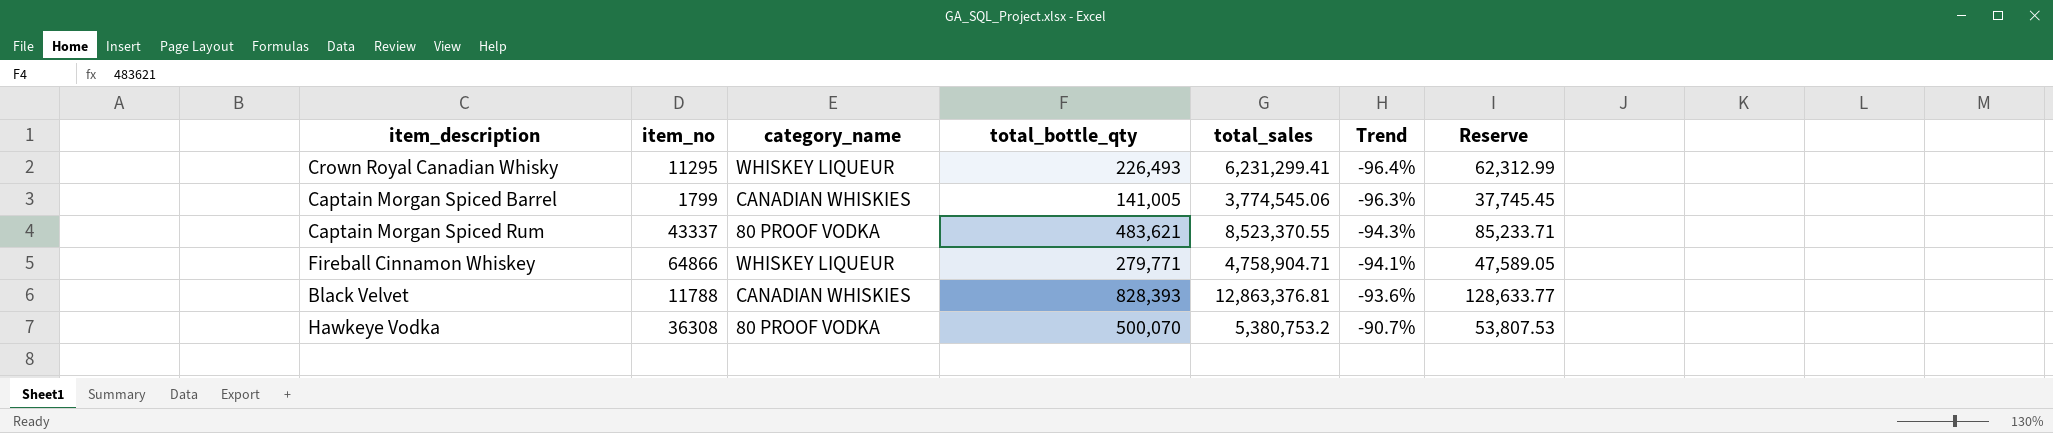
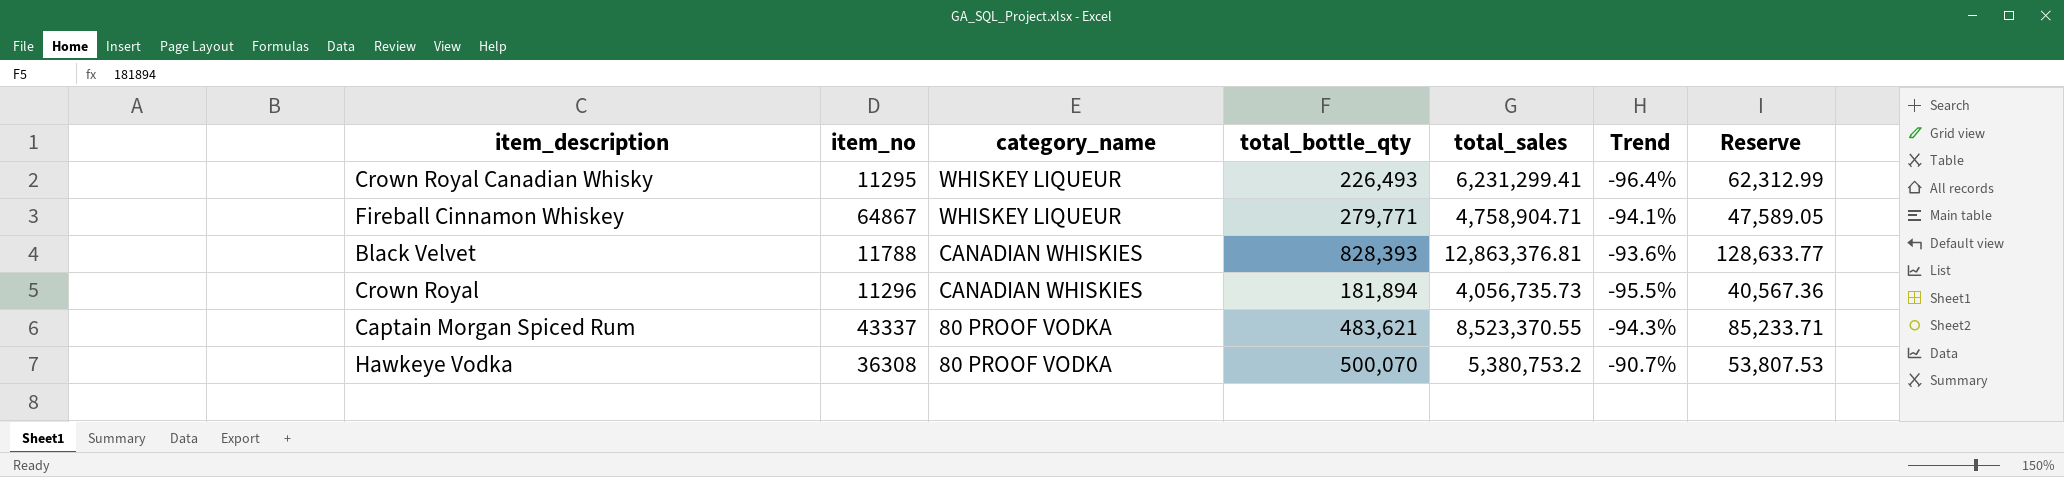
row order: Trend ascending -> category_name descending
row Captain Morgan Spiced Barrel: 1799 | CANADIAN WHISKIES | 141,005 | 3,774,545.06 | -96.3% | 37,745.45 -> none
Fireball Cinnamon Whiskey | item_no: 64866 -> 64867
row Crown Royal: none -> 11296 | CANADIAN WHISKIES | 181,894 | 4,056,735.73 | -95.5% | 40,567.36

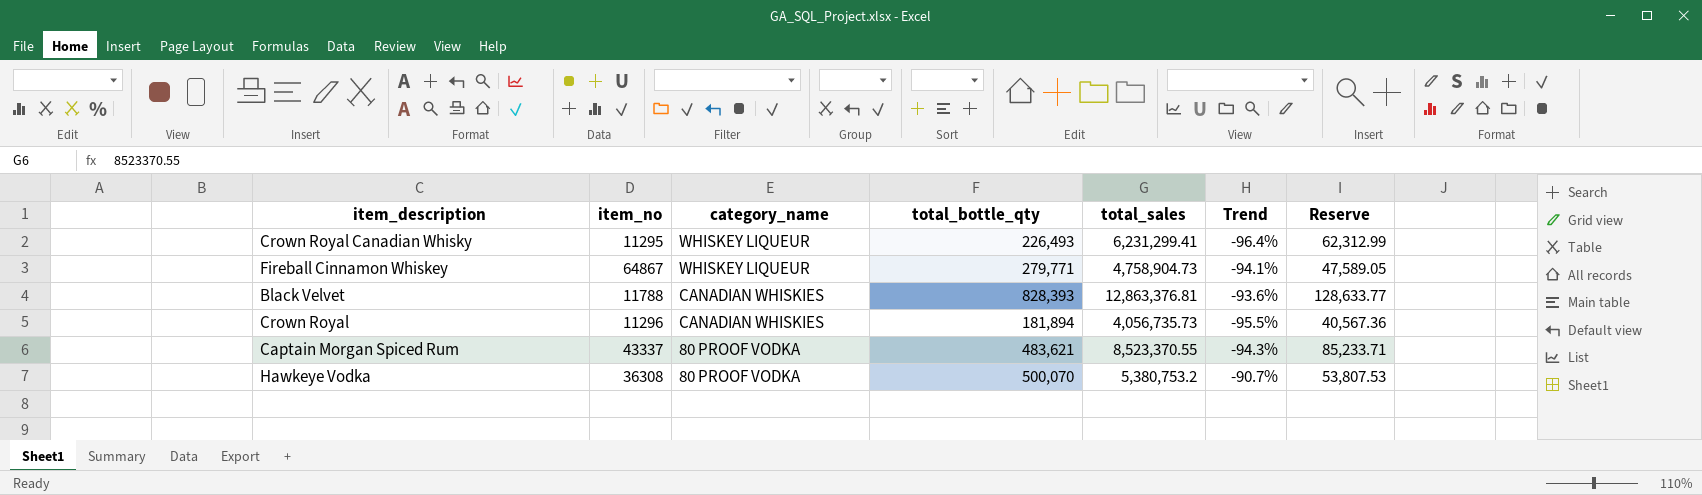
Fireball Cinnamon Whiskey | total_sales: 4,758,904.71 -> 4,758,904.73

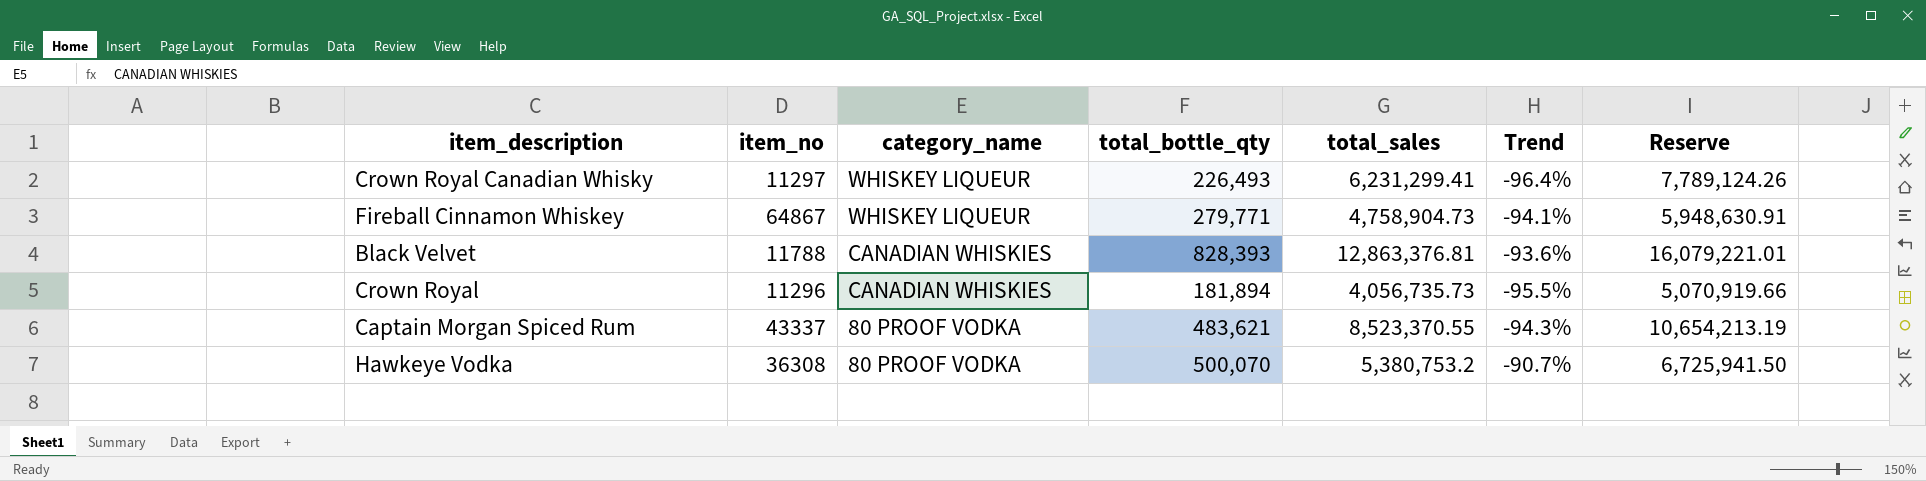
column Reserve | formula: [total_sales] * 0.01 -> [total_sales] * 1.25
Crown Royal Canadian Whisky | item_no: 11295 -> 11297

